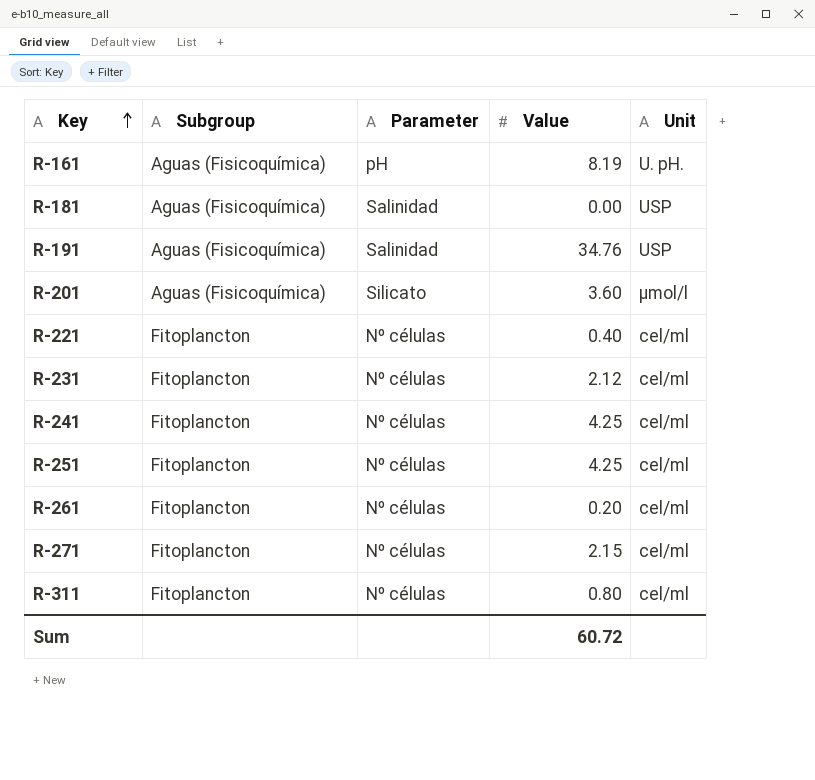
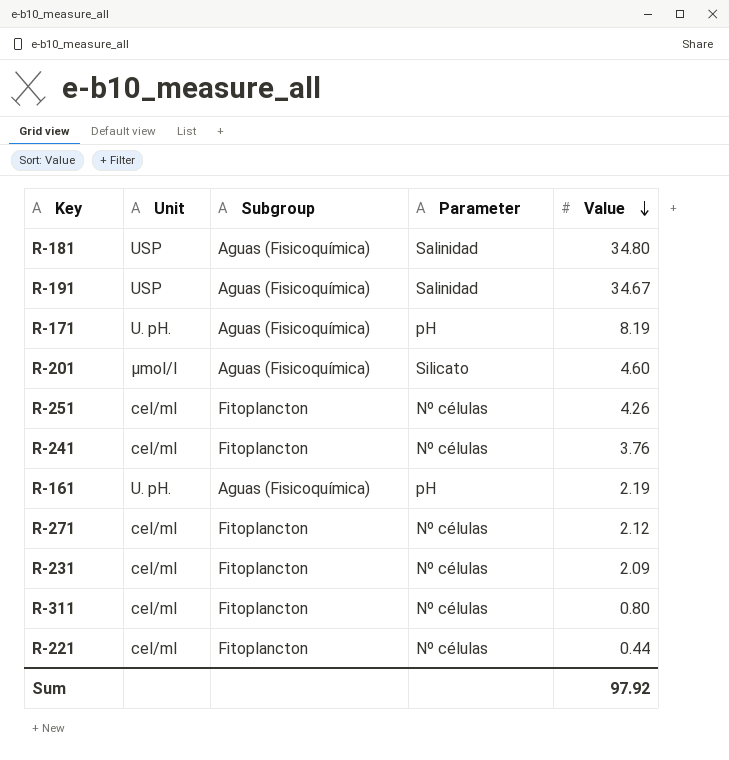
row order: Key ascending -> Value descending
column Unit | position: 5 -> 2
row R-261: Fitoplancton | Nº células | 0.20 | cel/ml -> none
R-181 | Value: 0.00 -> 34.80
R-191 | Value: 34.76 -> 34.67
row R-171: none -> U. pH. | Aguas (Fisicoquímica) | pH | 8.19
R-201 | Value: 3.60 -> 4.60
R-251 | Value: 4.25 -> 4.26
R-241 | Value: 4.25 -> 3.76
R-161 | Value: 8.19 -> 2.19
R-271 | Value: 2.15 -> 2.12
R-231 | Value: 2.12 -> 2.09
R-221 | Value: 0.40 -> 0.44
Sum | Value: 60.72 -> 97.92

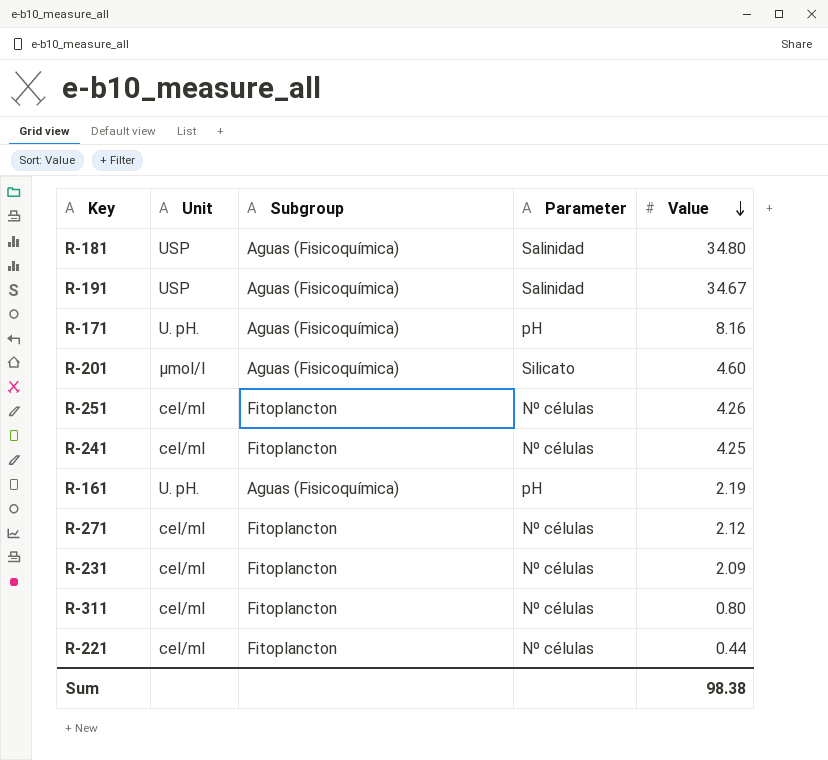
R-171 | Value: 8.19 -> 8.16
R-241 | Value: 3.76 -> 4.25
Sum | Value: 97.92 -> 98.38

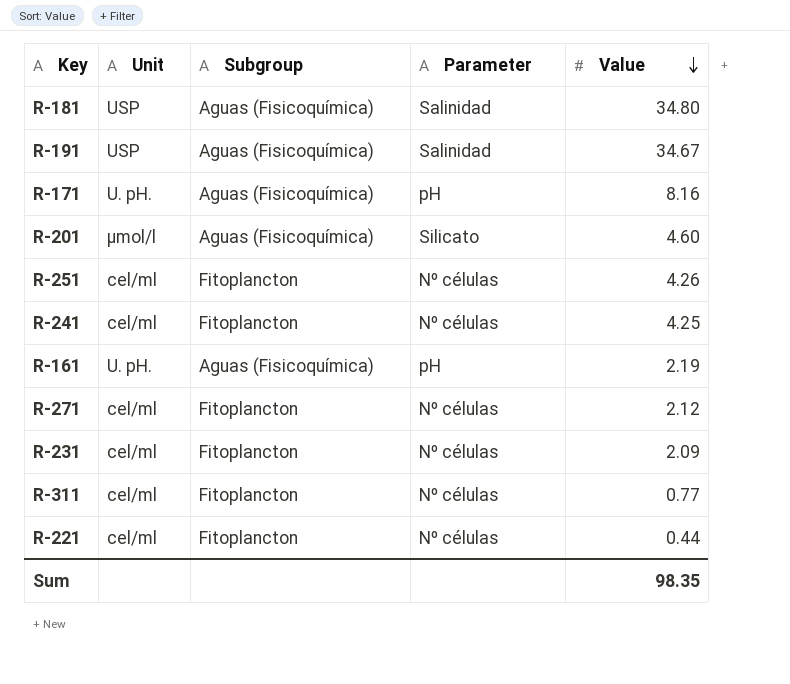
R-311 | Value: 0.80 -> 0.77
Sum | Value: 98.38 -> 98.35

